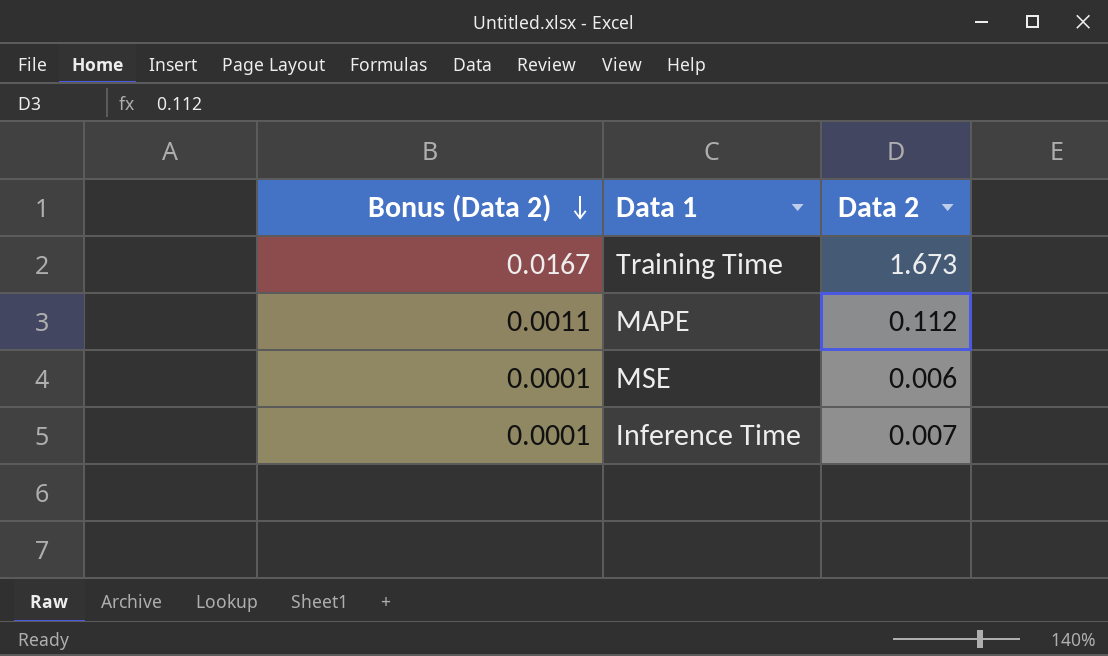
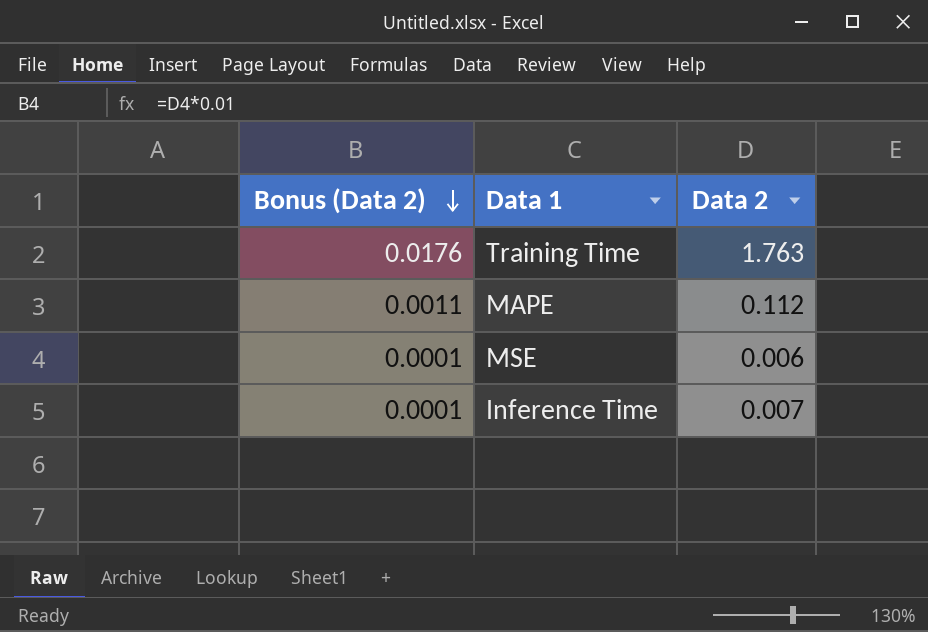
Training Time | Bonus (Data 2): 0.0167 -> 0.0176
Training Time | Data 2: 1.673 -> 1.763

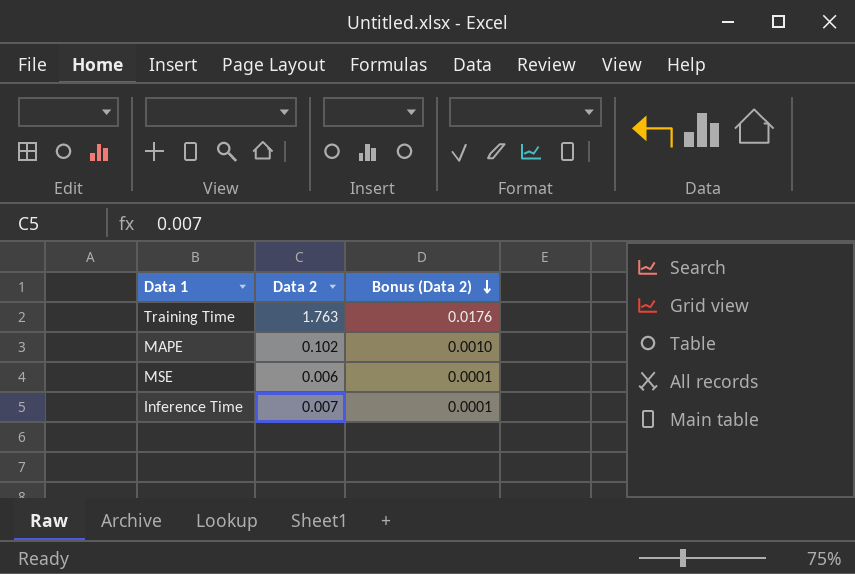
column Bonus (Data 2) | position: 1 -> 3
MAPE | Data 2: 0.112 -> 0.102
MAPE | Bonus (Data 2): 0.0011 -> 0.0010

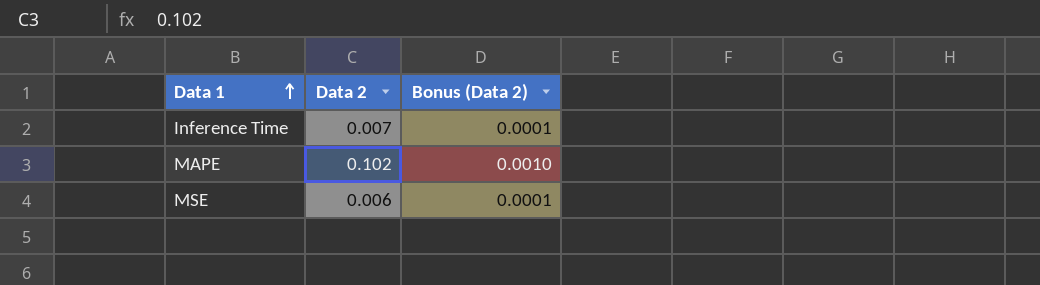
row order: Bonus (Data 2) descending -> Data 1 ascending
row Training Time: 1.763 | 0.0176 -> none

